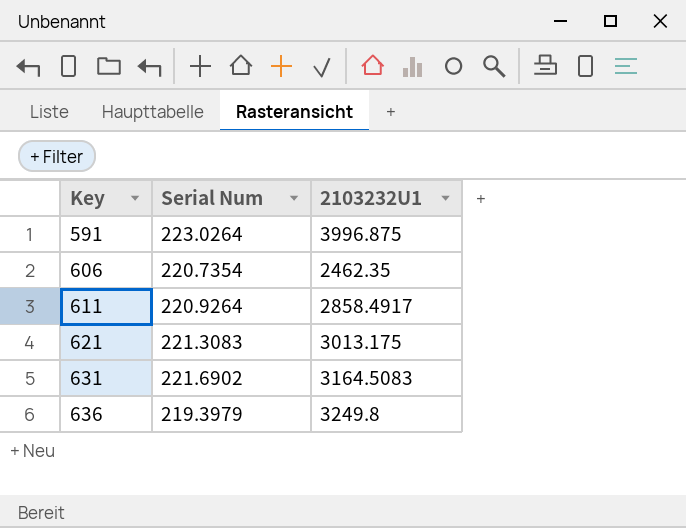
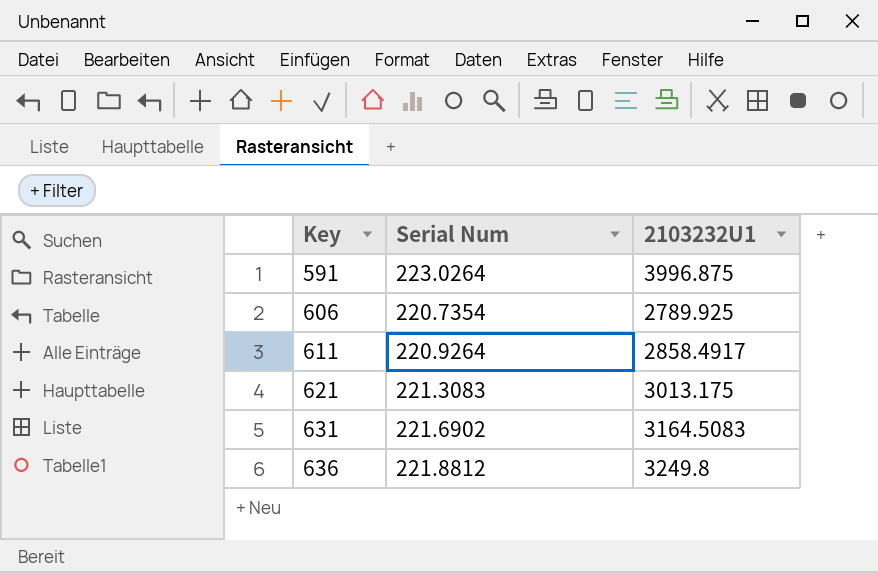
606 | 2103232U1: 2462.35 -> 2789.925
636 | Serial Num: 219.3979 -> 221.8812

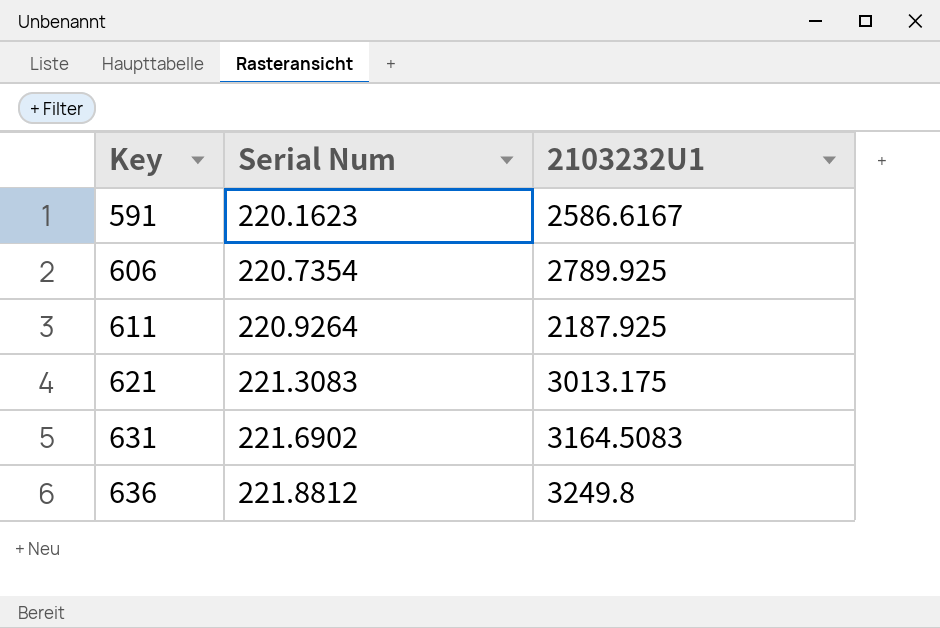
591 | Serial Num: 223.0264 -> 220.1623
591 | 2103232U1: 3996.875 -> 2586.6167
611 | 2103232U1: 2858.4917 -> 2187.925

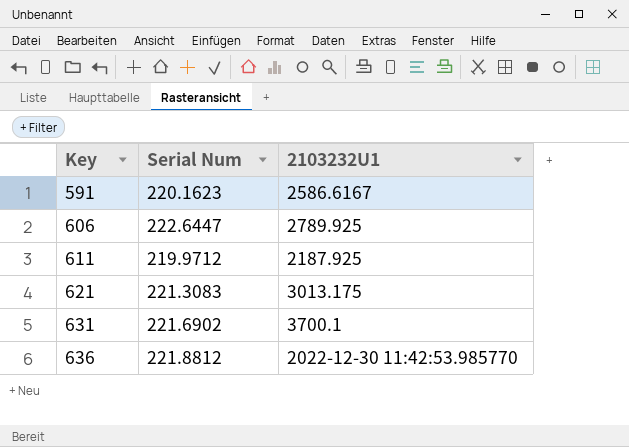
606 | Serial Num: 220.7354 -> 222.6447
611 | Serial Num: 220.9264 -> 219.9712
631 | 2103232U1: 3164.5083 -> 3700.1
636 | 2103232U1: 3249.8 -> 2022-12-30 11:42:53.985770

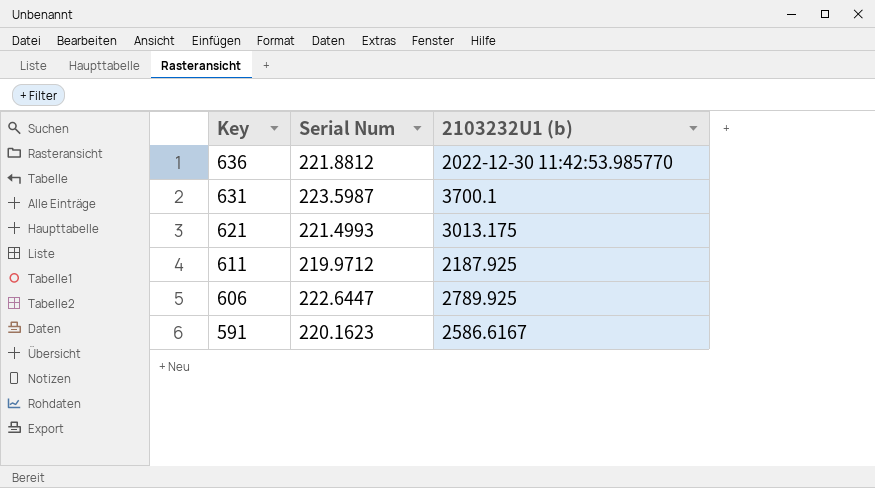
row order: Key ascending -> Key descending
column name: 2103232U1 -> 2103232U1 (b)
631 | Serial Num: 221.6902 -> 223.5987
621 | Serial Num: 221.3083 -> 221.4993

